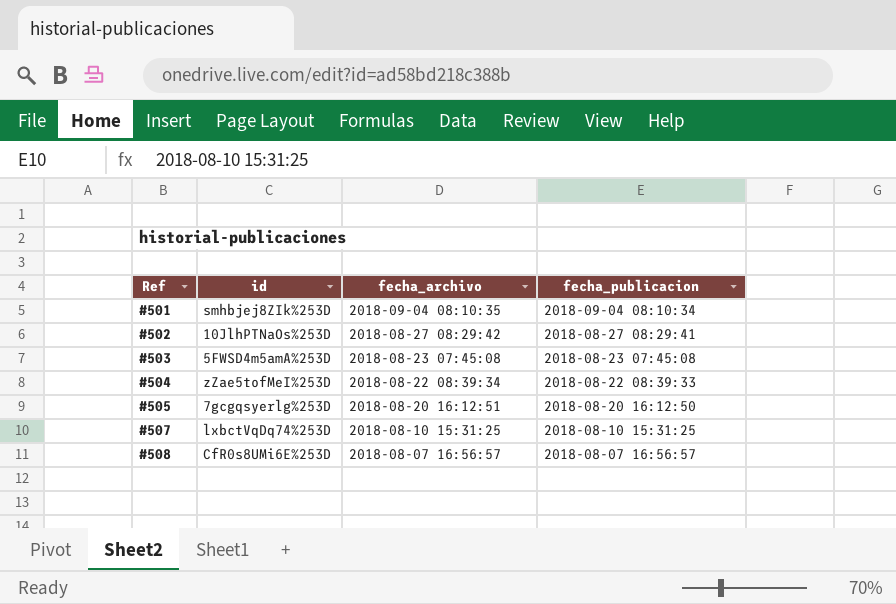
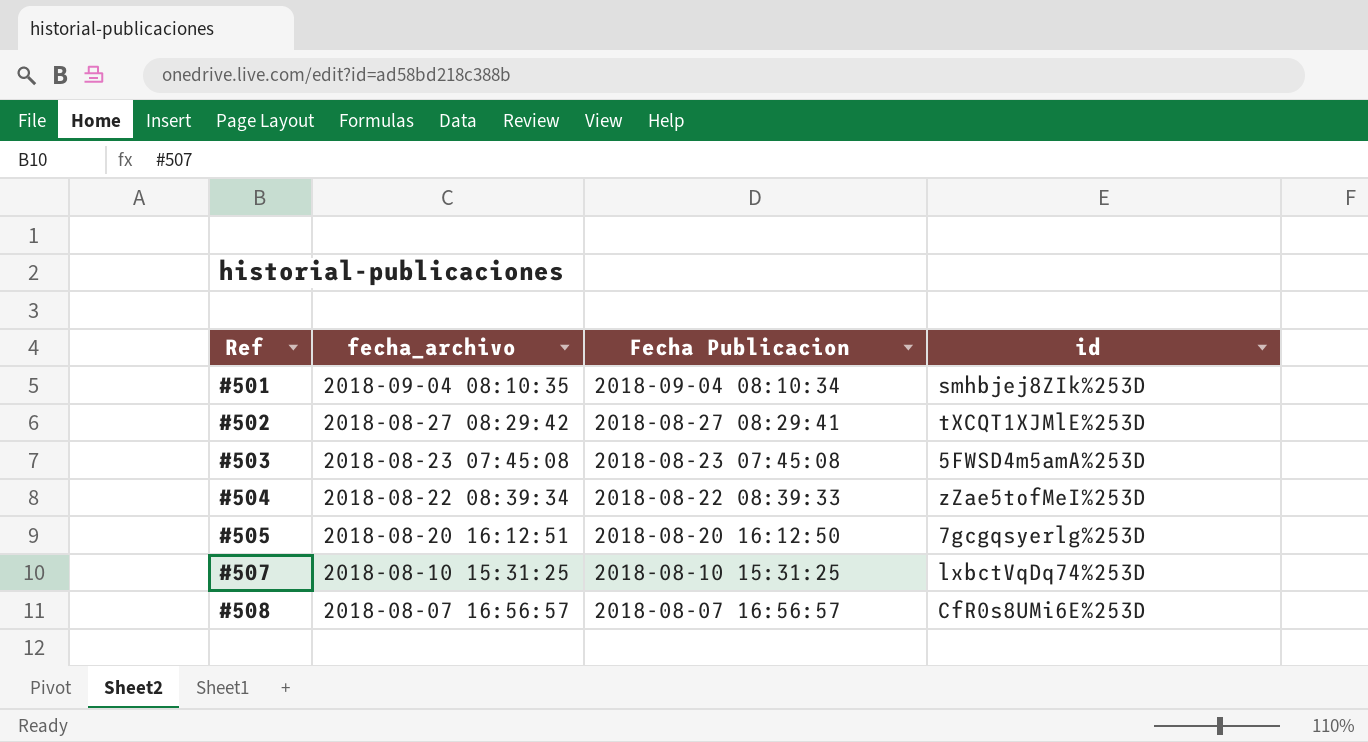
column name: fecha_publicacion -> Fecha Publicacion
column id | position: 2 -> 4
#502 | id: 10JlhPTNaOs%253D -> tXCQT1XJMlE%253D

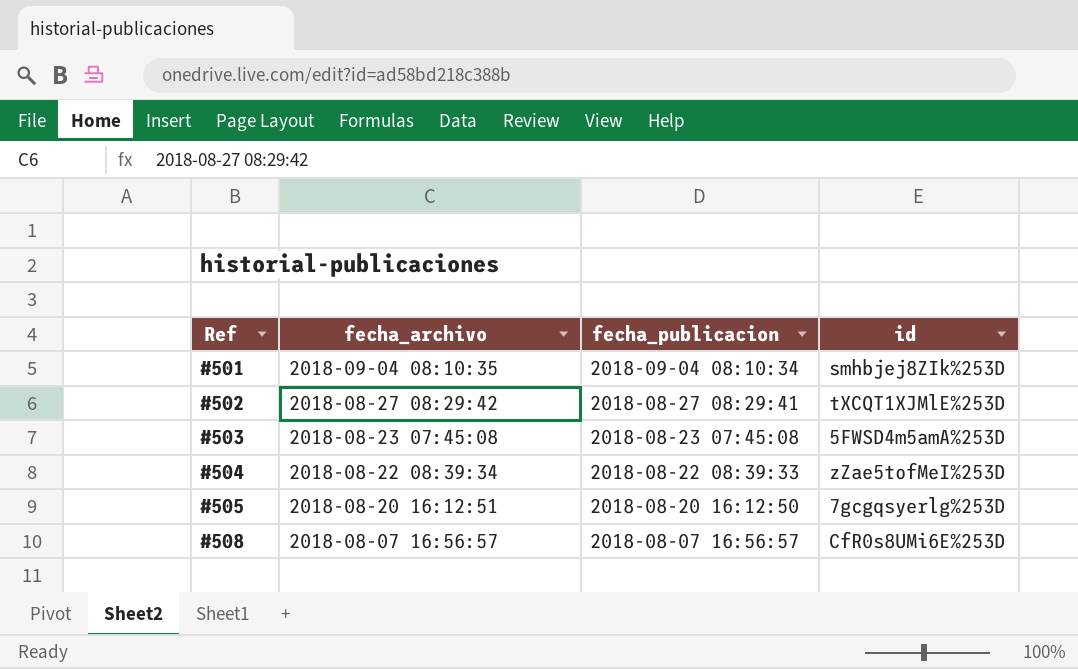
column name: Fecha Publicacion -> fecha_publicacion
row #507: 2018-08-10 15:31:25 | 2018-08-10 15:31:25 | lxbctVqDq74%253D -> none

